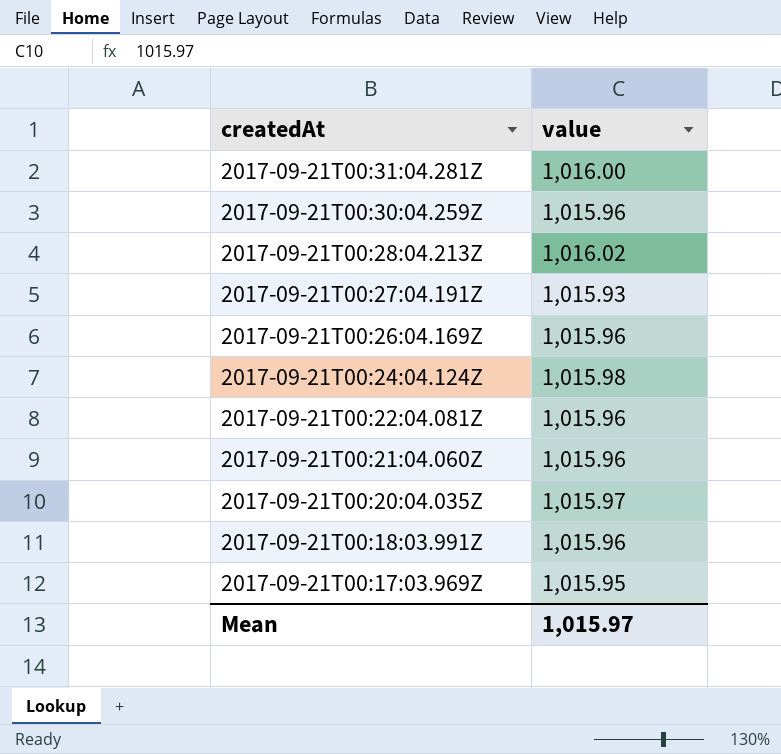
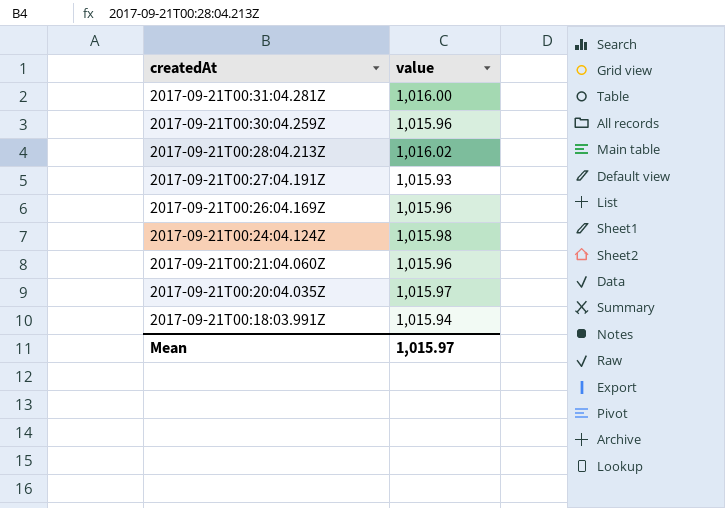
row 2017-09-21T00:22:04.081Z: 1,015.96 -> none
row 2017-09-21T00:17:03.969Z: 1,015.95 -> none
2017-09-21T00:18:03.991Z | value: 1,015.96 -> 1,015.94

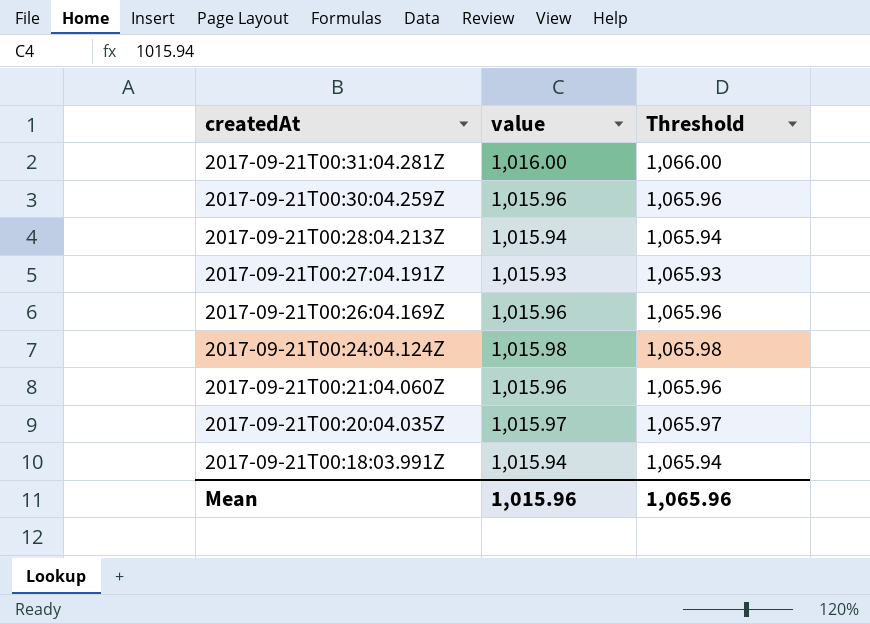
column Threshold | formula: none -> [value] + 50
2017-09-21T00:28:04.213Z | value: 1,016.02 -> 1,015.94
Mean | value: 1,015.97 -> 1,015.96

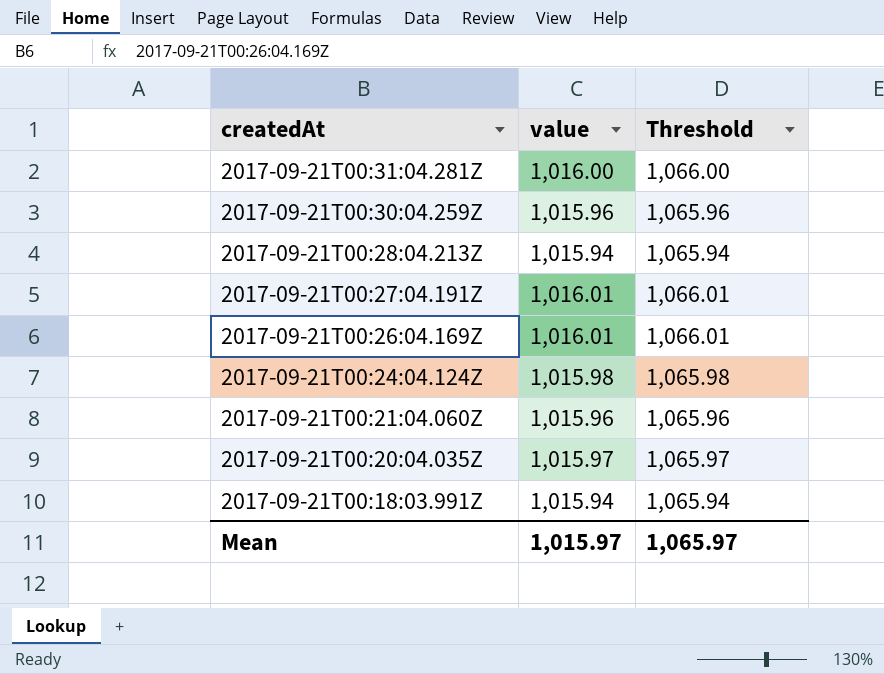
2017-09-21T00:27:04.191Z | value: 1,015.93 -> 1,016.01
2017-09-21T00:27:04.191Z | Threshold: 1,065.93 -> 1,066.01
2017-09-21T00:26:04.169Z | value: 1,015.96 -> 1,016.01
2017-09-21T00:26:04.169Z | Threshold: 1,065.96 -> 1,066.01
Mean | value: 1,015.96 -> 1,015.97
Mean | Threshold: 1,065.96 -> 1,065.97

